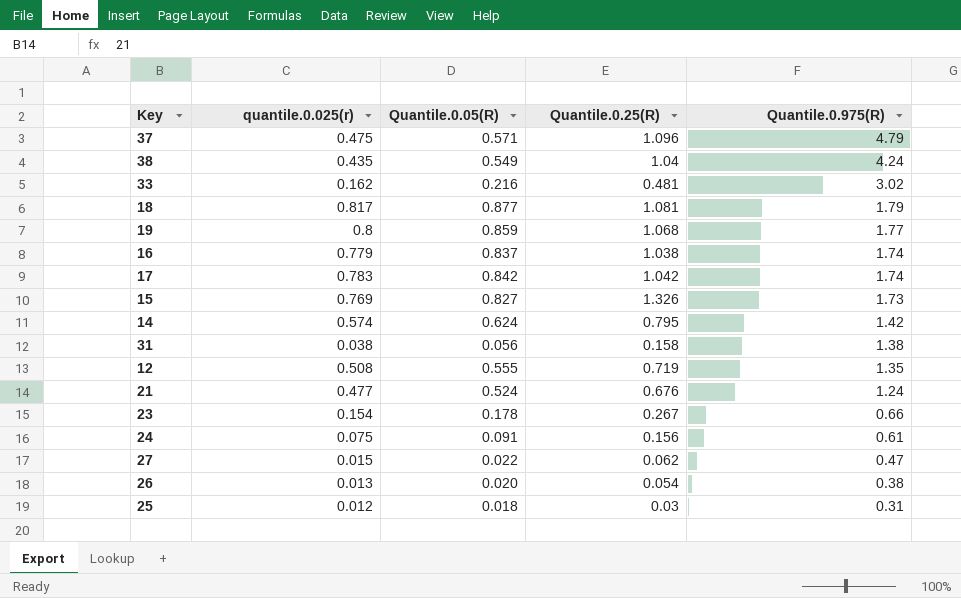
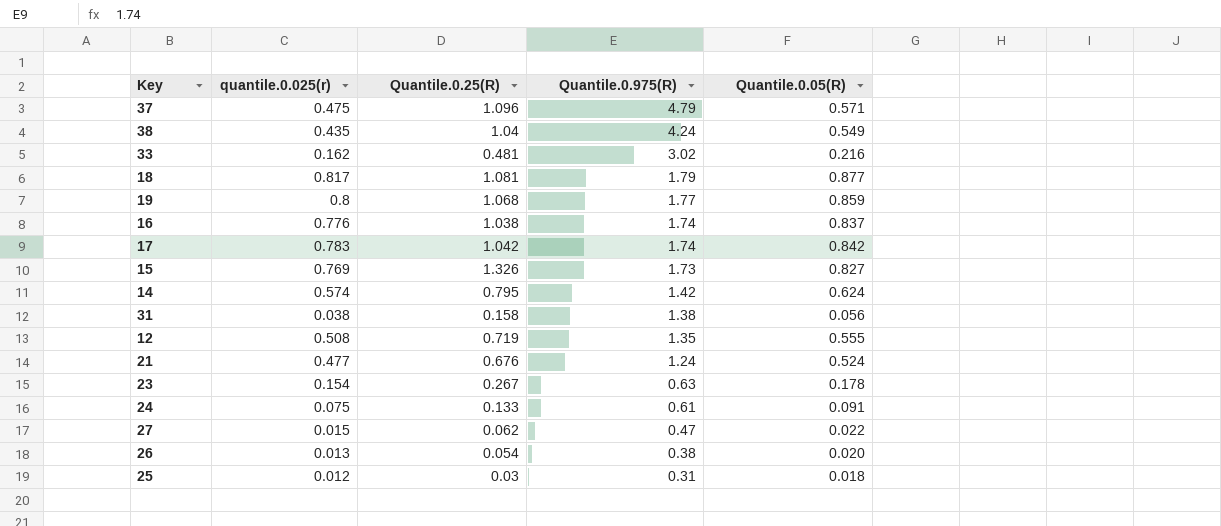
column Quantile.0.05(R) | position: 3 -> 5
16 | quantile.0.025(r): 0.779 -> 0.776
23 | Quantile.0.975(R): 0.66 -> 0.63
24 | Quantile.0.25(R): 0.156 -> 0.133

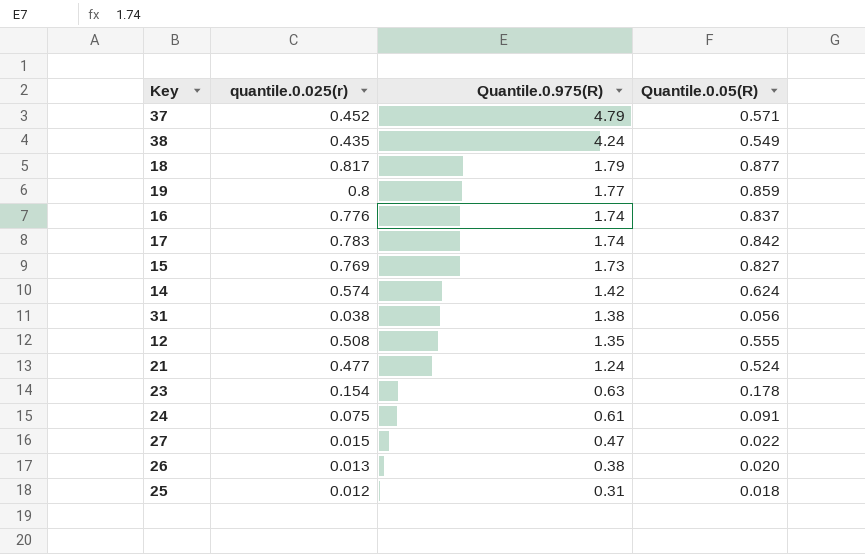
column Quantile.0.25(R) | position: 3 -> none
row 33: 0.162 | 0.481 | 3.02 | 0.216 -> none
37 | quantile.0.025(r): 0.475 -> 0.452

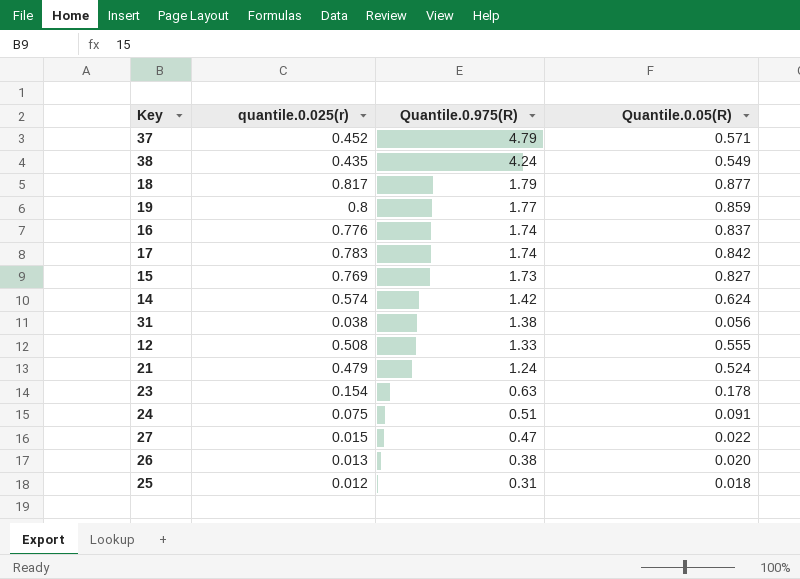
12 | Quantile.0.975(R): 1.35 -> 1.33
21 | quantile.0.025(r): 0.477 -> 0.479
24 | Quantile.0.975(R): 0.61 -> 0.51

